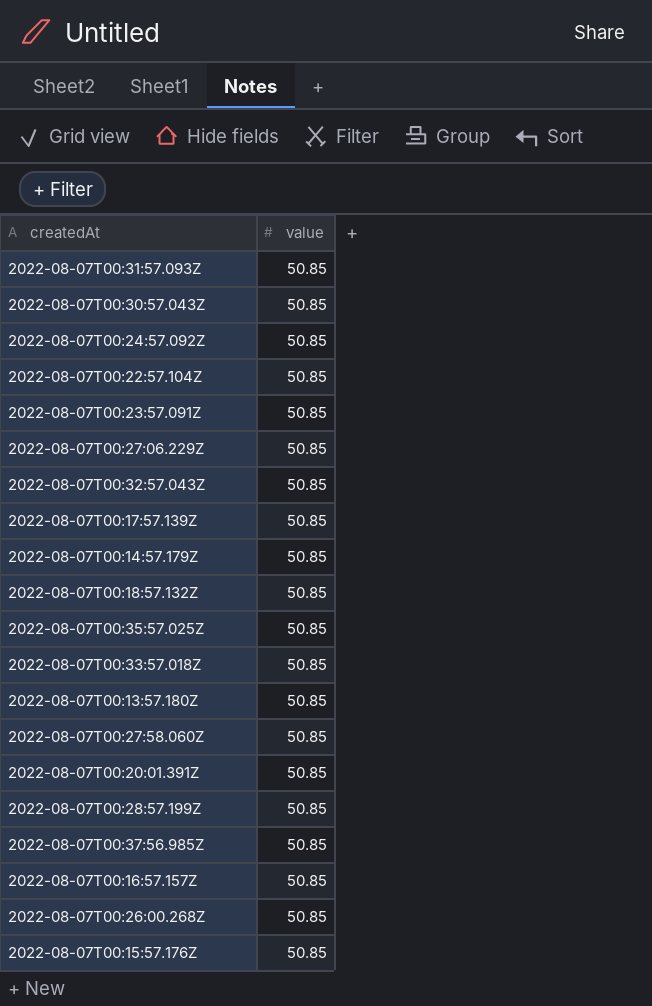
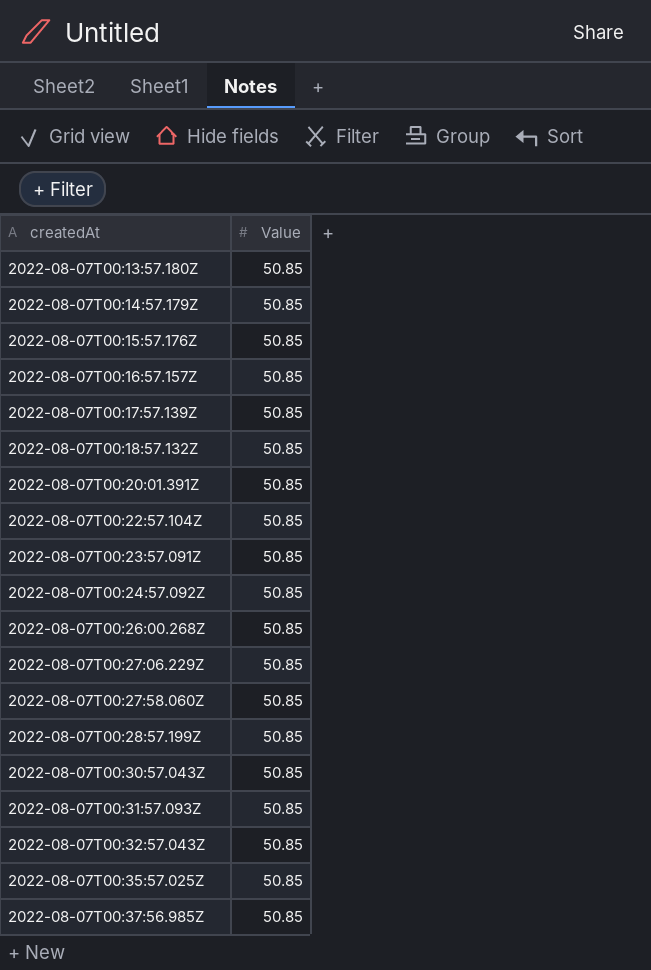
row order: none -> createdAt ascending
column name: value -> Value
row 2022-08-07T00:33:57.018Z: 50.85 -> none

